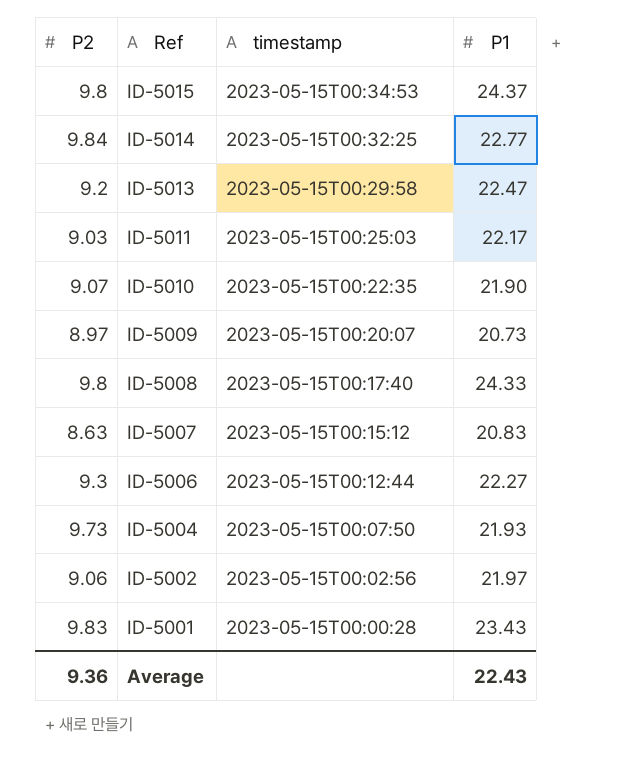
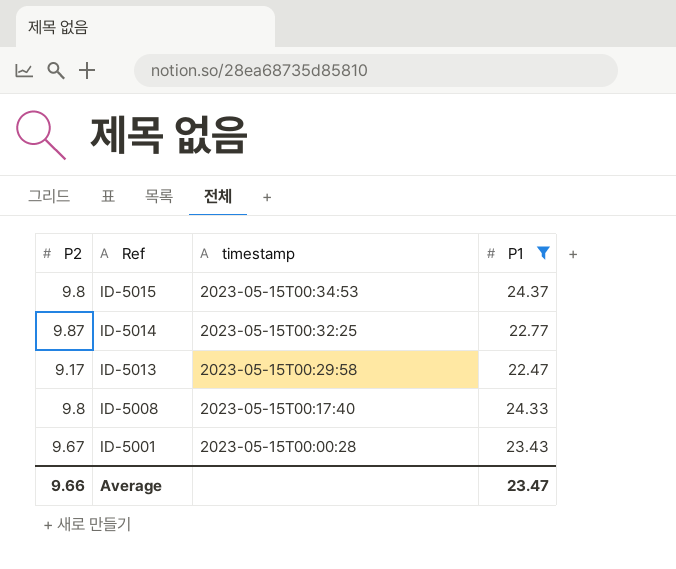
filter: none -> P1 >= 22.47
ID-5014 | P2: 9.84 -> 9.87
ID-5013 | P2: 9.2 -> 9.17
ID-5001 | P2: 9.83 -> 9.67
Average | P2: 9.36 -> 9.66
Average | P1: 22.43 -> 23.47

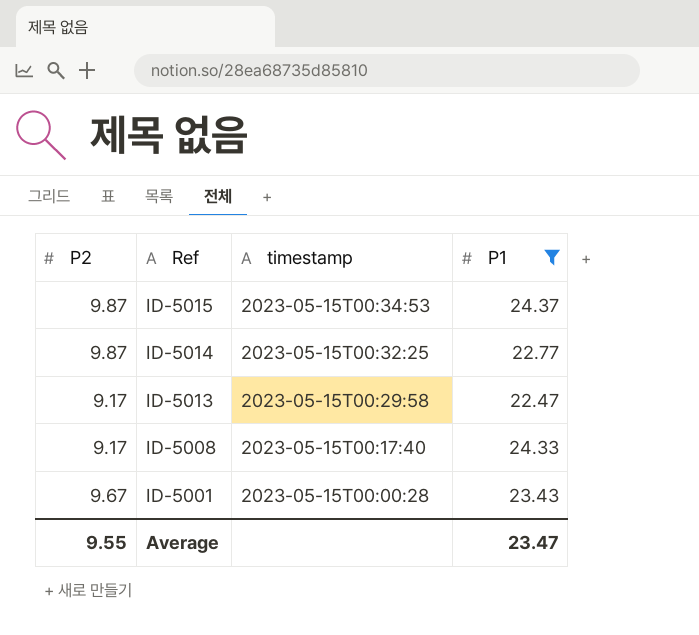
ID-5015 | P2: 9.8 -> 9.87
ID-5008 | P2: 9.8 -> 9.17
Average | P2: 9.66 -> 9.55

